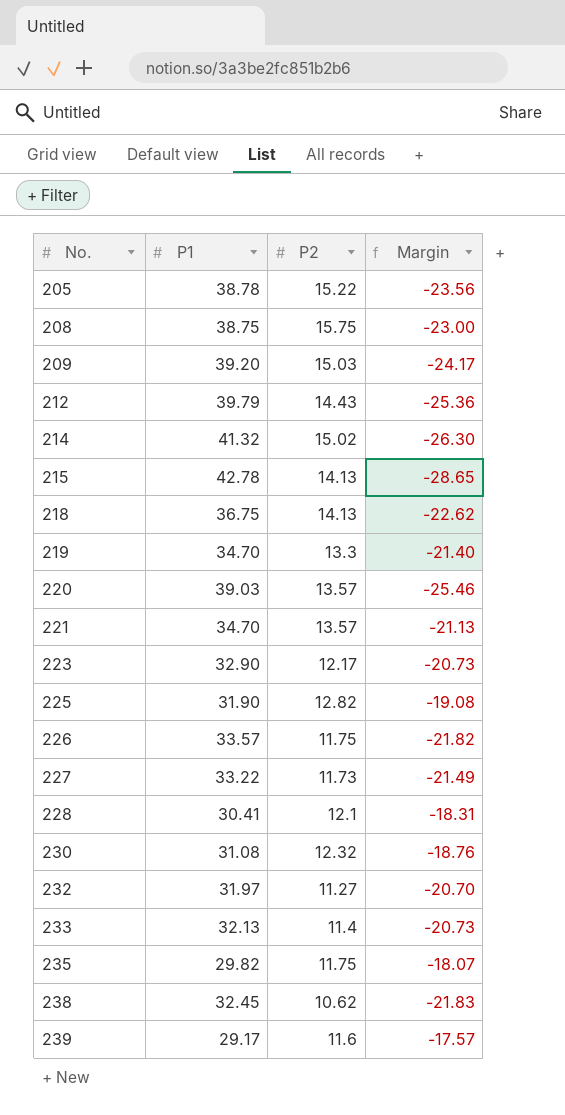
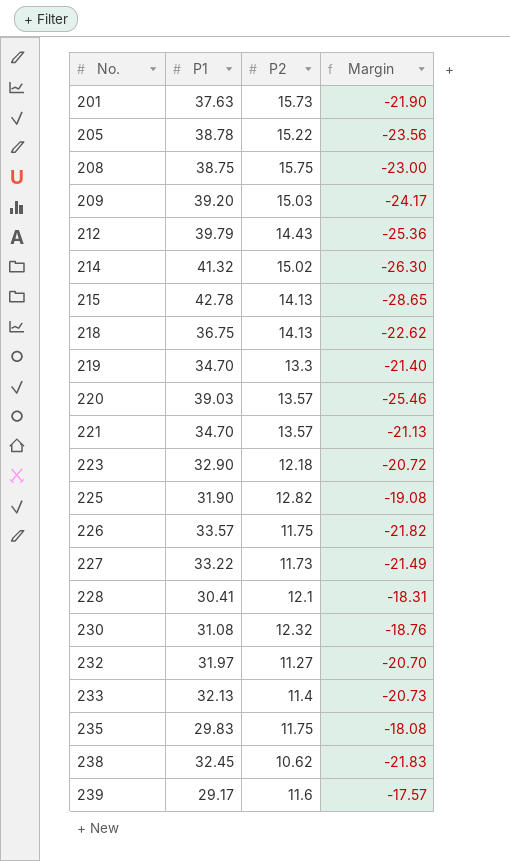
row 201: none -> 37.63 | 15.73 | -21.90
223 | P2: 12.17 -> 12.18
223 | Margin: -20.73 -> -20.72
235 | P1: 29.82 -> 29.83
235 | Margin: -18.07 -> -18.08

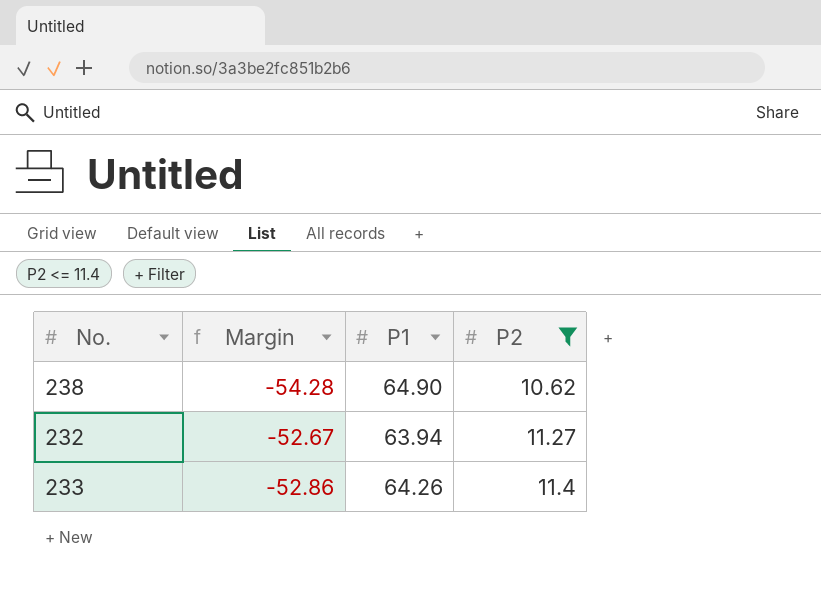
filter: none -> P2 <= 11.4
row order: No. ascending -> P2 ascending
column Margin | position: 4 -> 2
238 | Margin: -21.83 -> -54.28
238 | P1: 32.45 -> 64.90
232 | Margin: -20.70 -> -52.67
232 | P1: 31.97 -> 63.94
233 | Margin: -20.73 -> -52.86
233 | P1: 32.13 -> 64.26

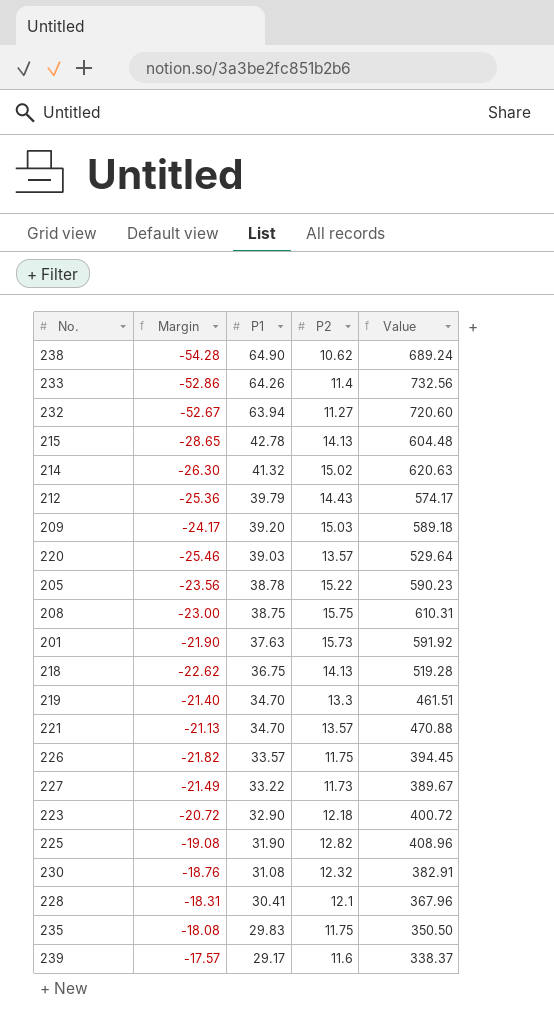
filter: P2 <= 11.4 -> none
row order: P2 ascending -> P1 descending
column Value | formula: none -> [P1] * [P2]

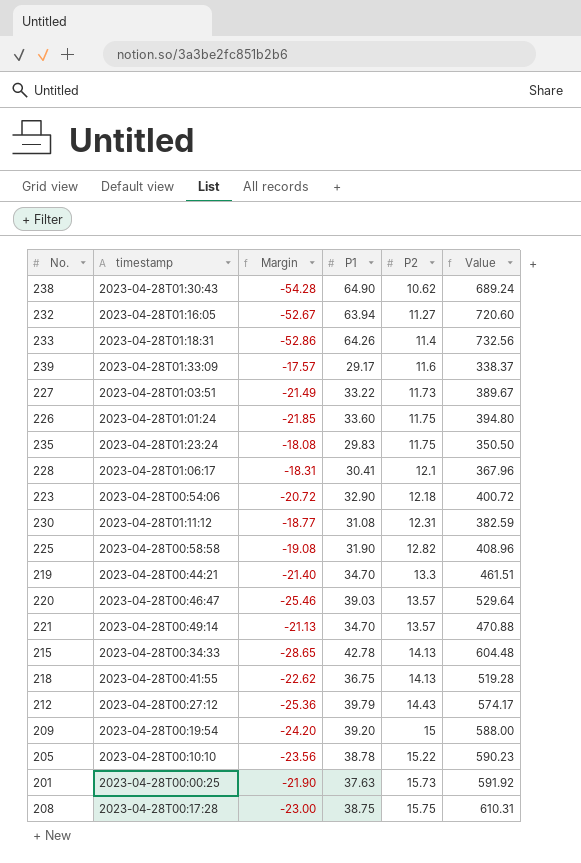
row order: P1 descending -> P2 ascending
column timestamp | position: none -> 2
row 214: -26.30 | 41.32 | 15.02 | 620.63 -> none
226 | Margin: -21.82 -> -21.85
226 | P1: 33.57 -> 33.60
226 | Value: 394.45 -> 394.80
230 | Margin: -18.76 -> -18.77
230 | P2: 12.32 -> 12.31
230 | Value: 382.91 -> 382.59
209 | Margin: -24.17 -> -24.20
209 | P2: 15.03 -> 15
209 | Value: 589.18 -> 588.00

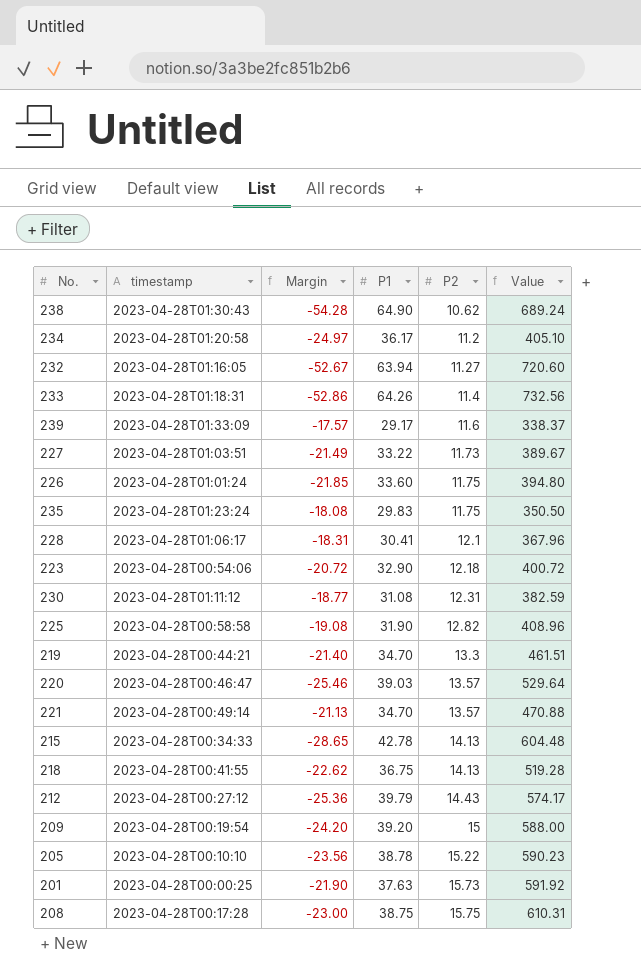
row 234: none -> 2023-04-28T01:20:58 | -24.97 | 36.17 | 11.2 | 405.10

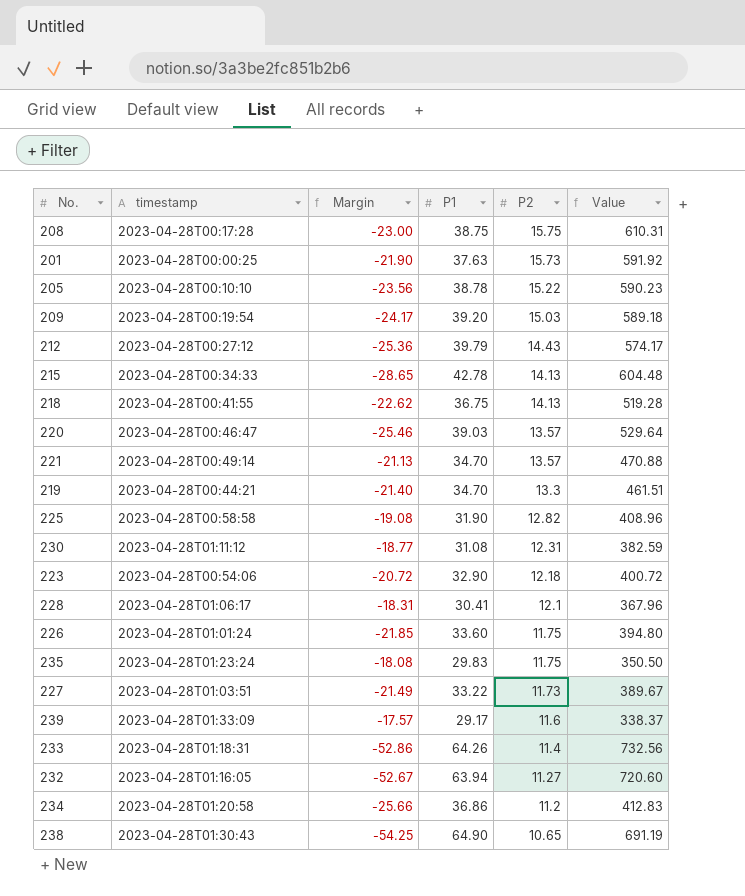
row order: P2 ascending -> P2 descending
209 | Margin: -24.20 -> -24.17
209 | P2: 15 -> 15.03
209 | Value: 588.00 -> 589.18
234 | Margin: -24.97 -> -25.66
234 | P1: 36.17 -> 36.86
234 | Value: 405.10 -> 412.83
238 | Margin: -54.28 -> -54.25
238 | P2: 10.62 -> 10.65
238 | Value: 689.24 -> 691.19

